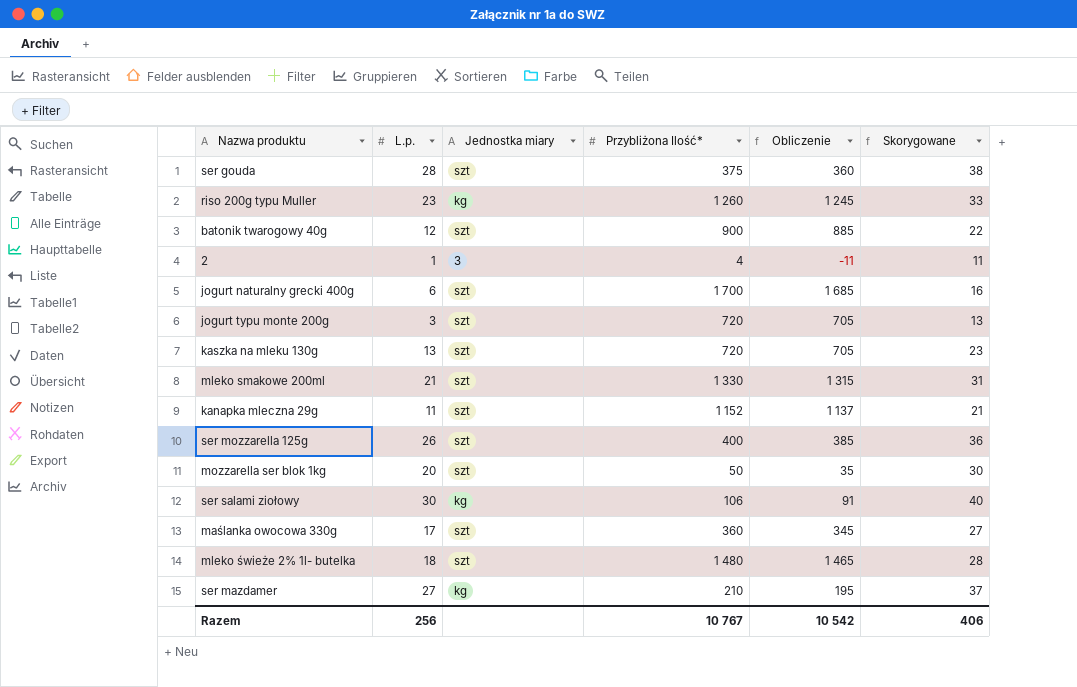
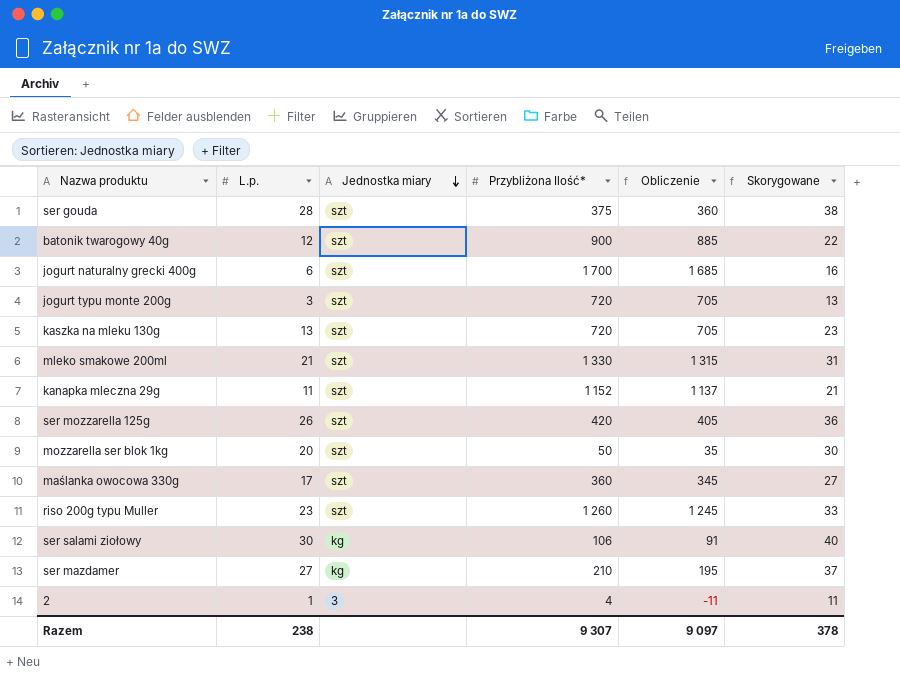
row order: none -> Jednostka miary descending
row mleko świeże 2% 1l- butelka: 18 | szt | 1 480 | 1 465 | 28 -> none
ser mozzarella 125g | Przybliżona Ilość*: 400 -> 420
ser mozzarella 125g | Obliczenie: 385 -> 405
riso 200g typu Muller | Jednostka miary: kg -> szt
Razem | L.p.: 256 -> 238
Razem | Przybliżona Ilość*: 10 767 -> 9 307
Razem | Obliczenie: 10 542 -> 9 097
Razem | Skorygowane: 406 -> 378

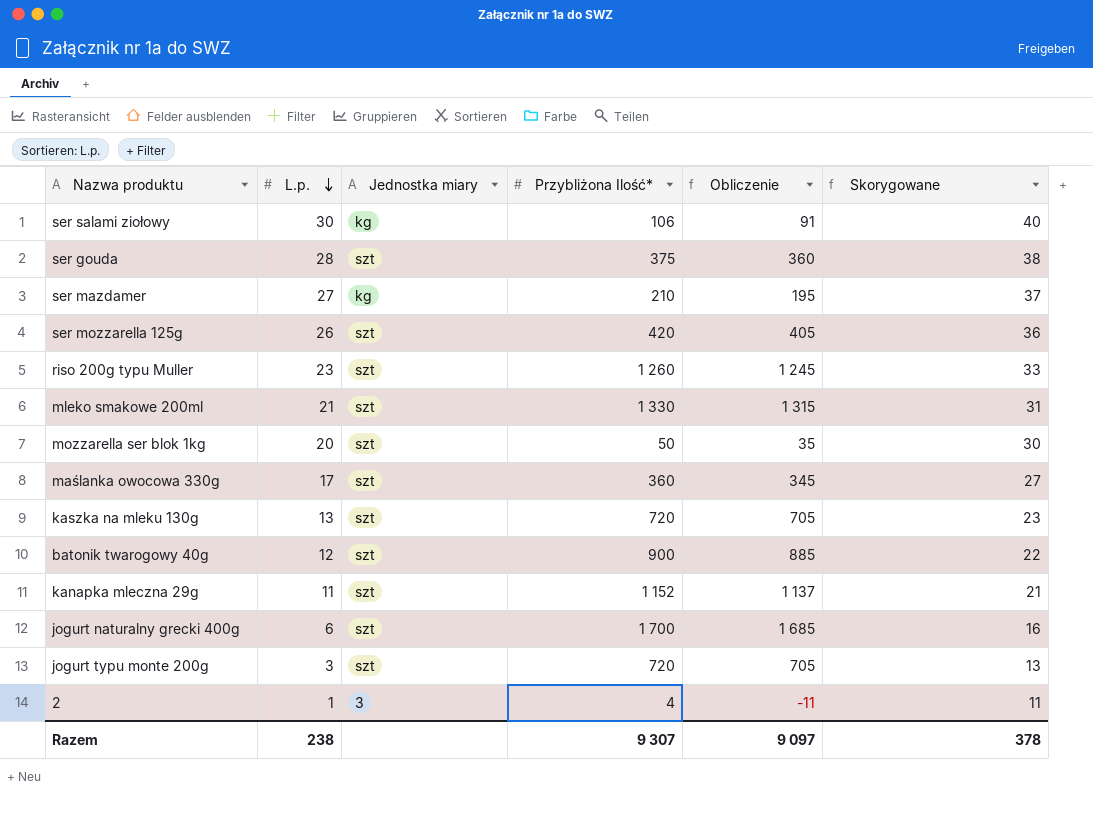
row order: Jednostka miary descending -> L.p. descending

